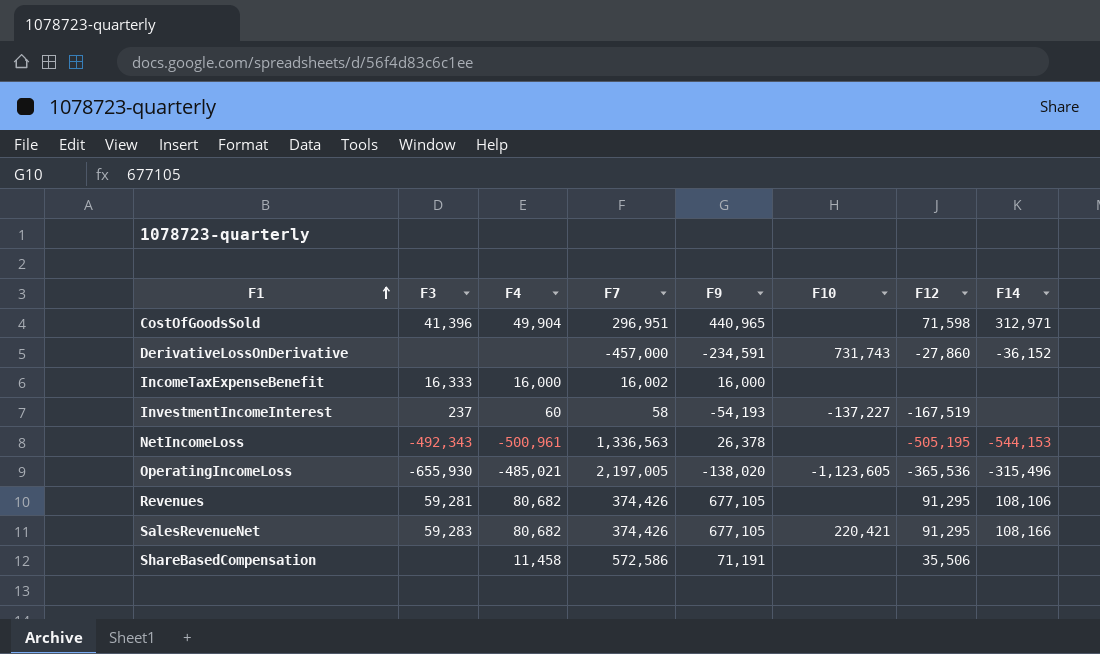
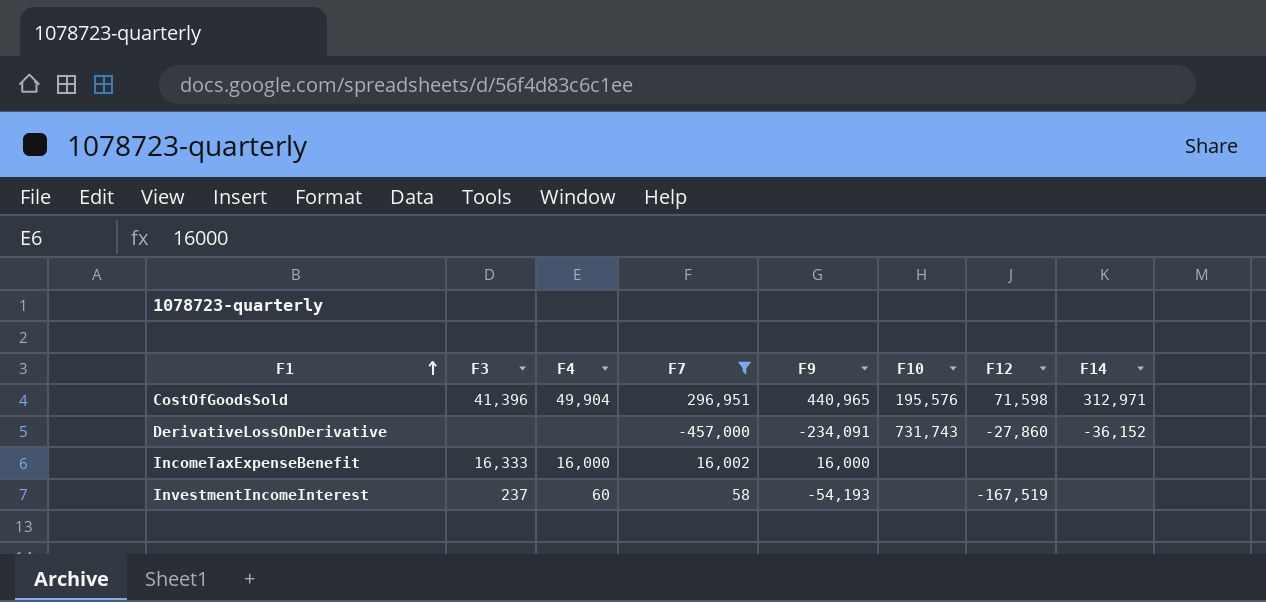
filter: none -> F7 <= 296,951
CostOfGoodsSold | F10: none -> 195,576
DerivativeLossOnDerivative | F9: -234,591 -> -234,091
InvestmentIncomeInterest | F10: -137,227 -> none

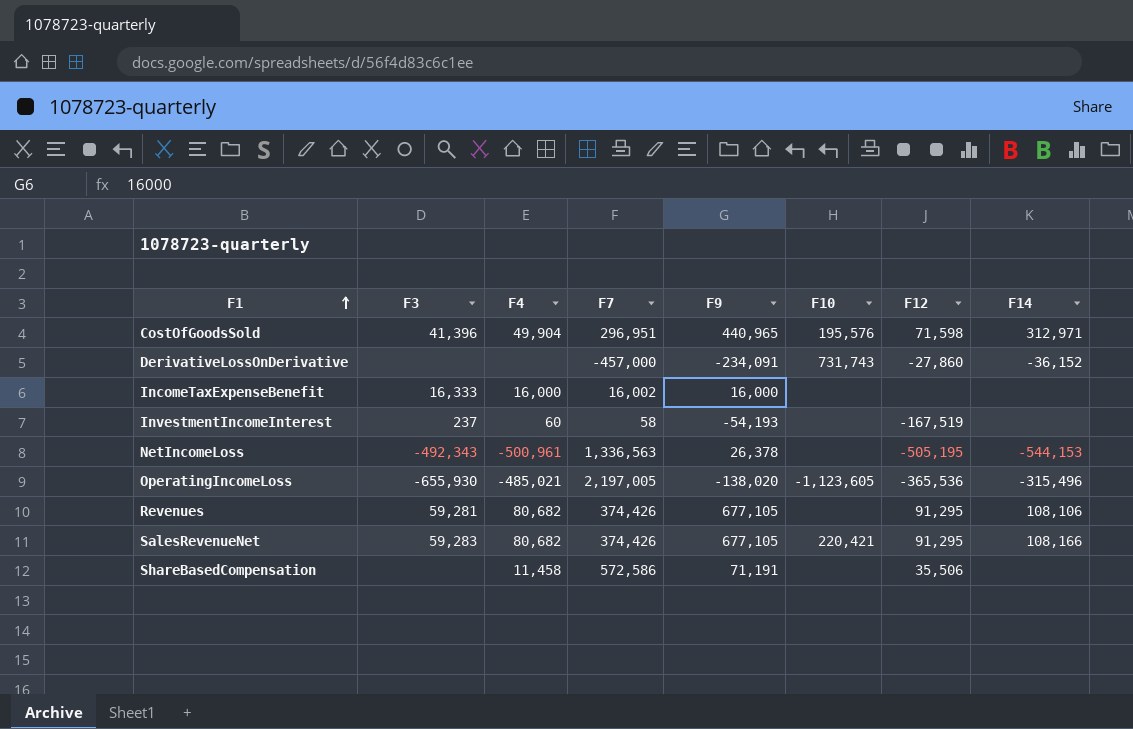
filter: F7 <= 296,951 -> none

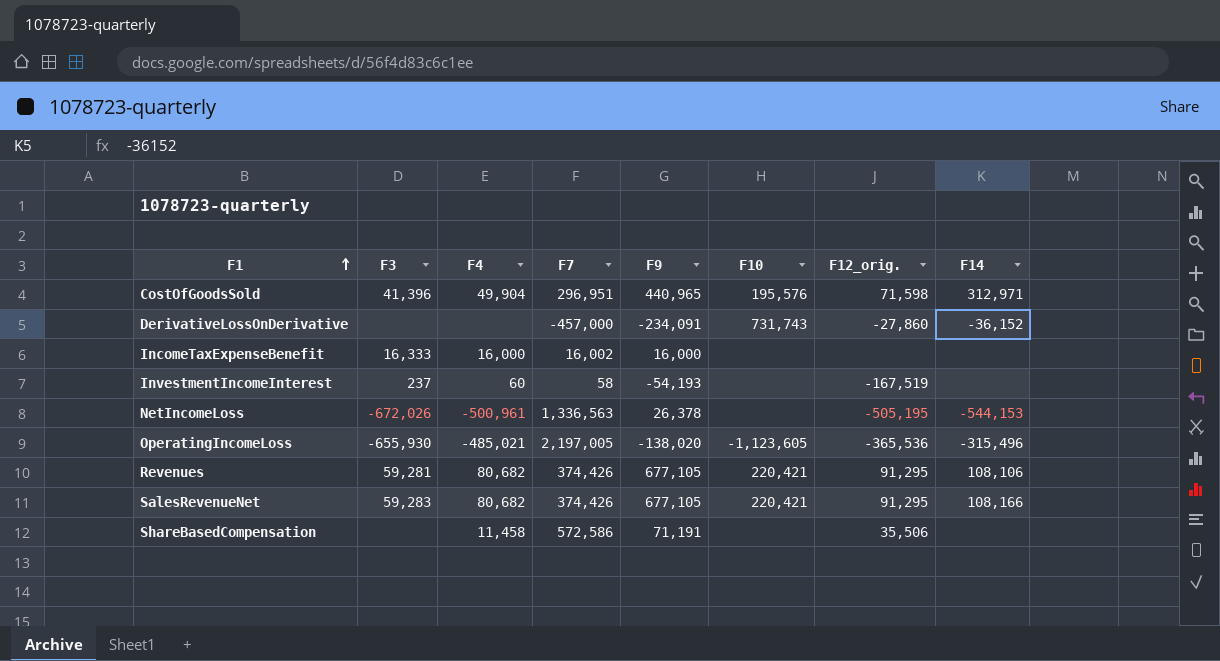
column name: F12 -> F12_orig.
NetIncomeLoss | F3: -492,343 -> -672,026
Revenues | F10: none -> 220,421

